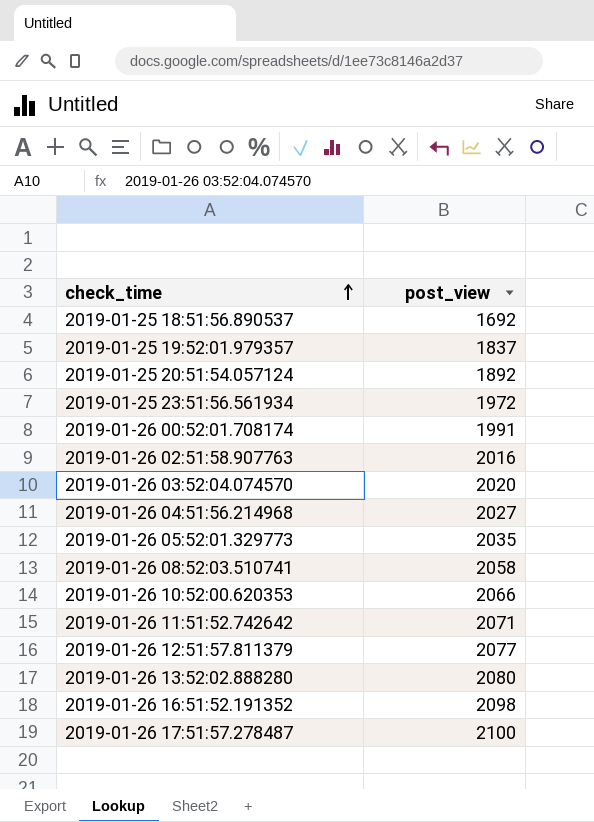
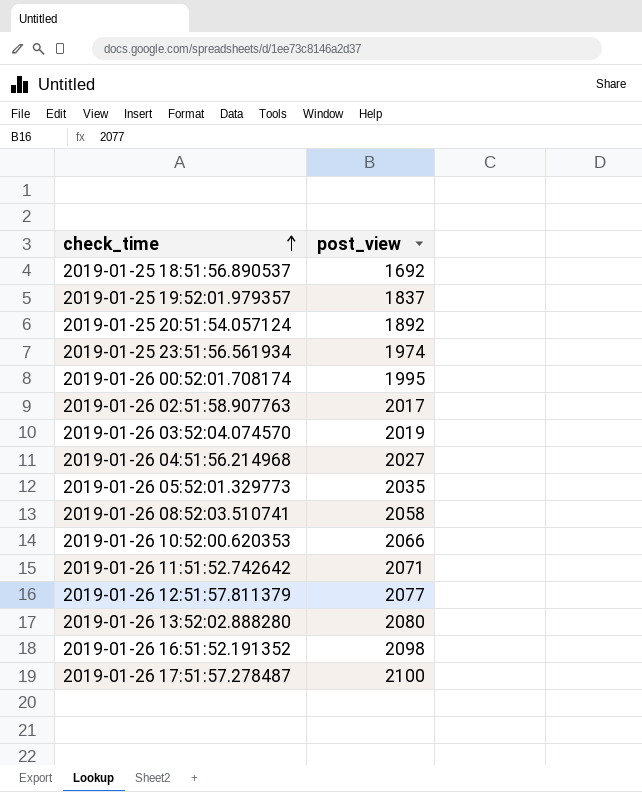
2019-01-25 23:51:56.561934 | post_view: 1972 -> 1974
2019-01-26 00:52:01.708174 | post_view: 1991 -> 1995
2019-01-26 02:51:58.907763 | post_view: 2016 -> 2017
2019-01-26 03:52:04.074570 | post_view: 2020 -> 2019

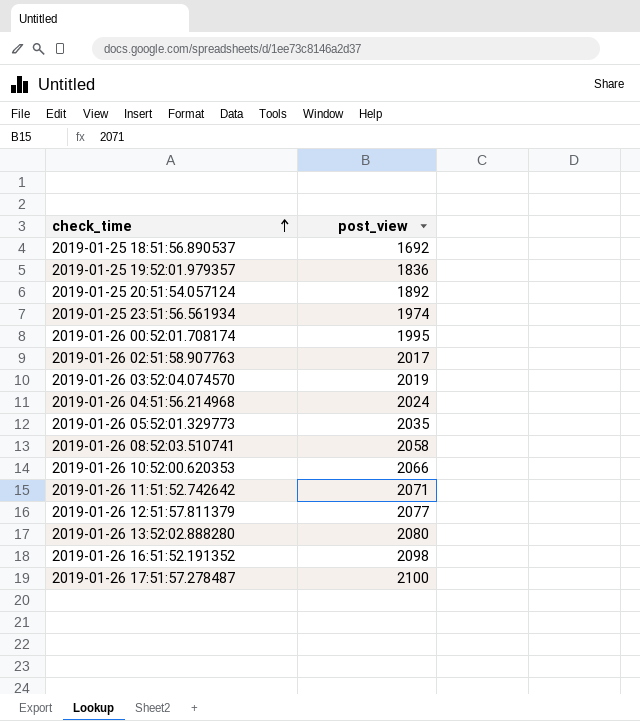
2019-01-25 19:52:01.979357 | post_view: 1837 -> 1836
2019-01-26 04:51:56.214968 | post_view: 2027 -> 2024

